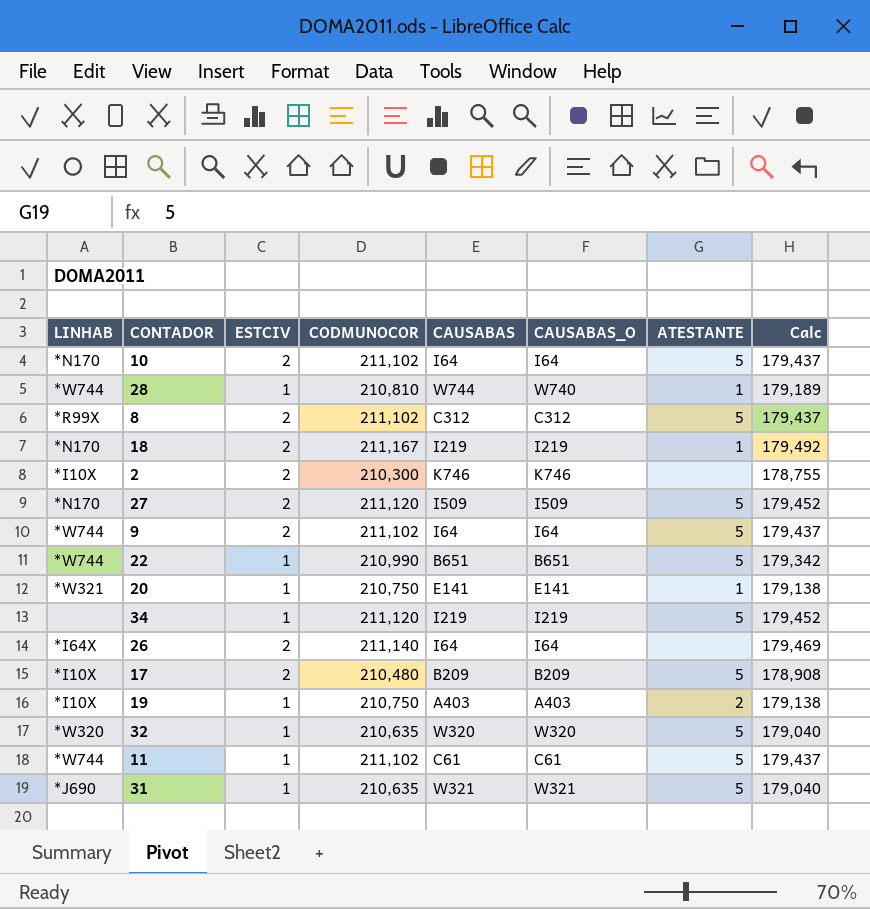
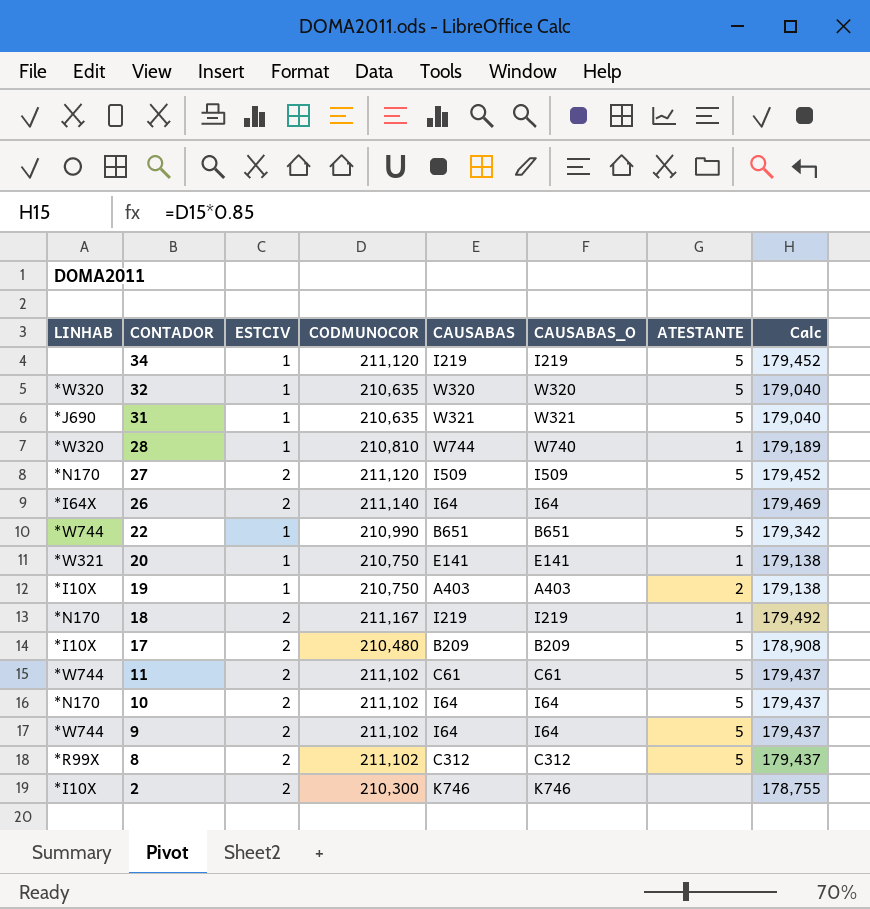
row order: none -> CONTADOR descending
28 | LINHAB: *W744 -> *W320
11 | ESTCIV: 1 -> 2

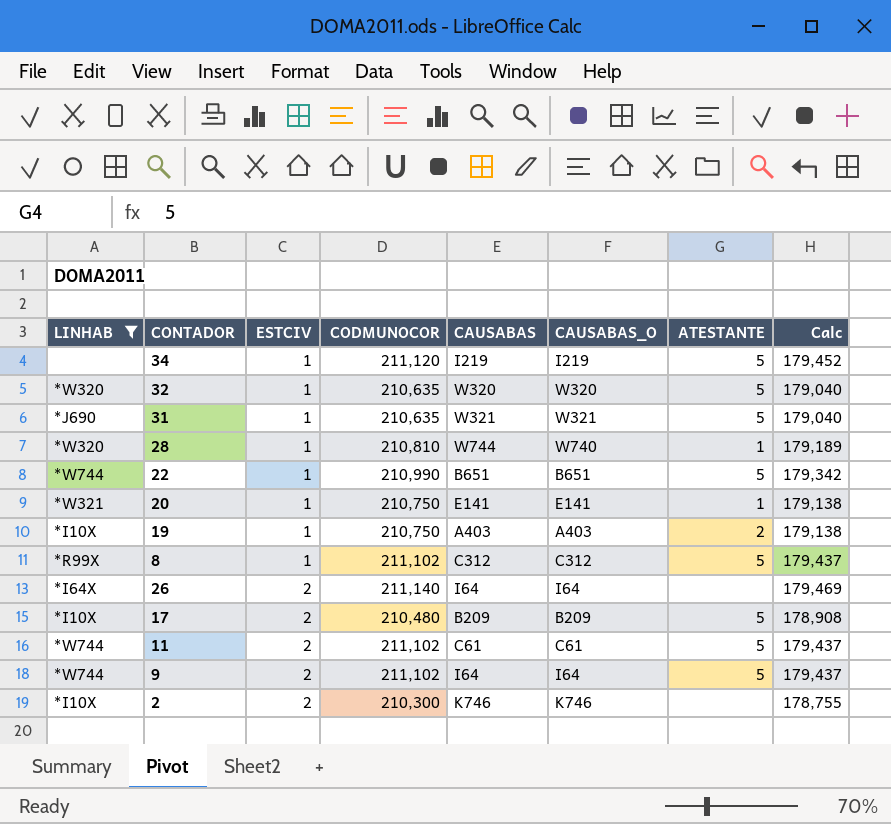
filter: none -> LINHAB != *N170
row order: CONTADOR descending -> ESTCIV ascending
8 | ESTCIV: 2 -> 1

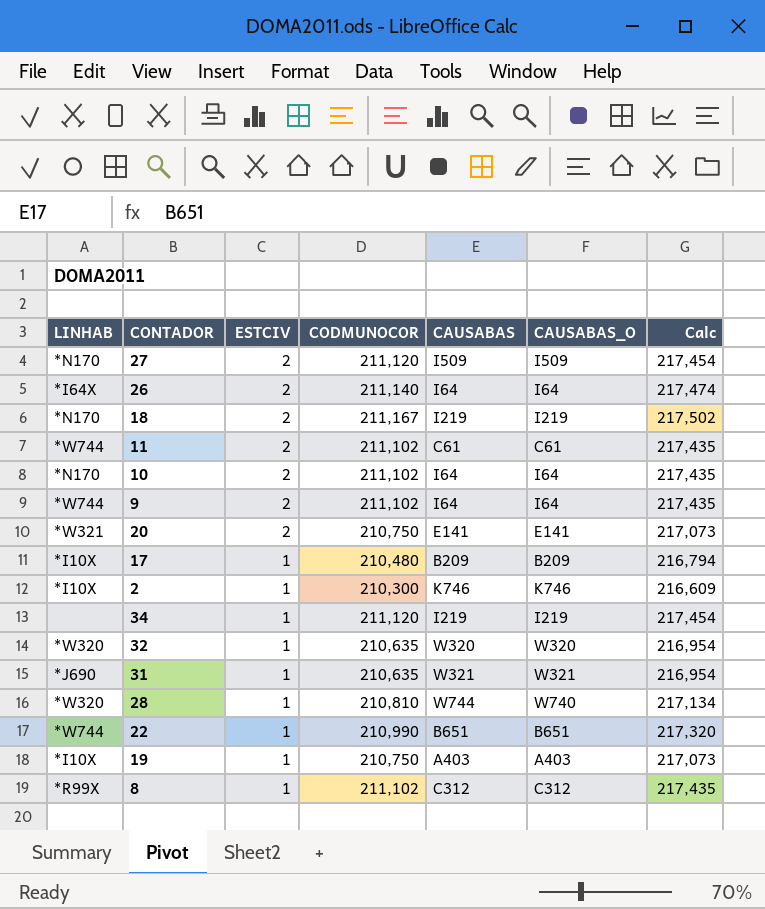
filter: LINHAB != *N170 -> none
row order: ESTCIV ascending -> ESTCIV descending
column ATESTANTE | position: 7 -> none
column Calc | formula: [CODMUNOCOR] * 0.85 -> [CODMUNOCOR] * 1.03
20 | ESTCIV: 1 -> 2
17 | ESTCIV: 2 -> 1
2 | ESTCIV: 2 -> 1

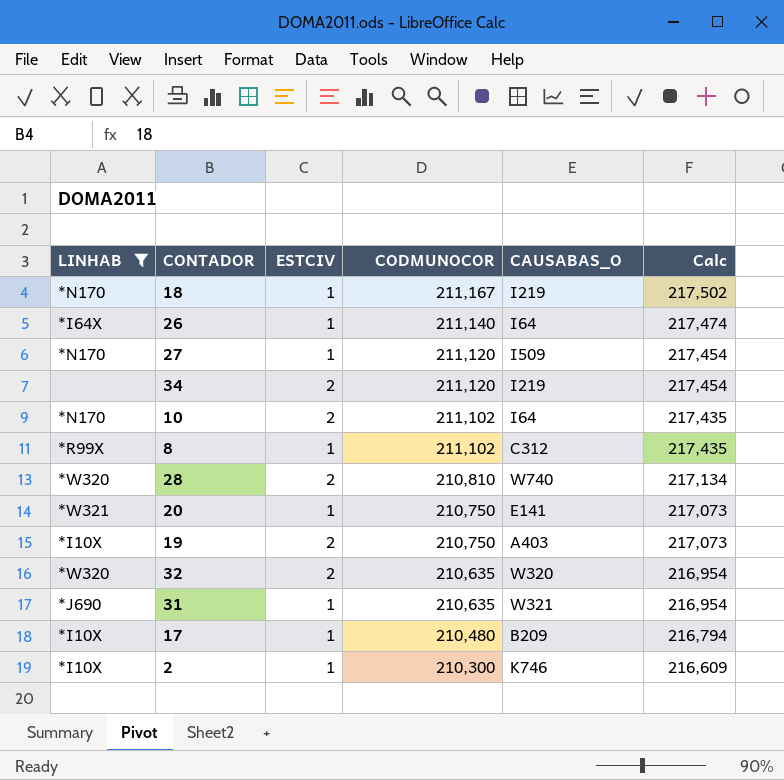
filter: none -> LINHAB != *W744
row order: ESTCIV descending -> CODMUNOCOR descending
column CAUSABAS | position: 5 -> none
18 | ESTCIV: 2 -> 1
26 | ESTCIV: 2 -> 1
27 | ESTCIV: 2 -> 1
34 | ESTCIV: 1 -> 2
28 | ESTCIV: 1 -> 2
20 | ESTCIV: 2 -> 1
19 | ESTCIV: 1 -> 2
32 | ESTCIV: 1 -> 2

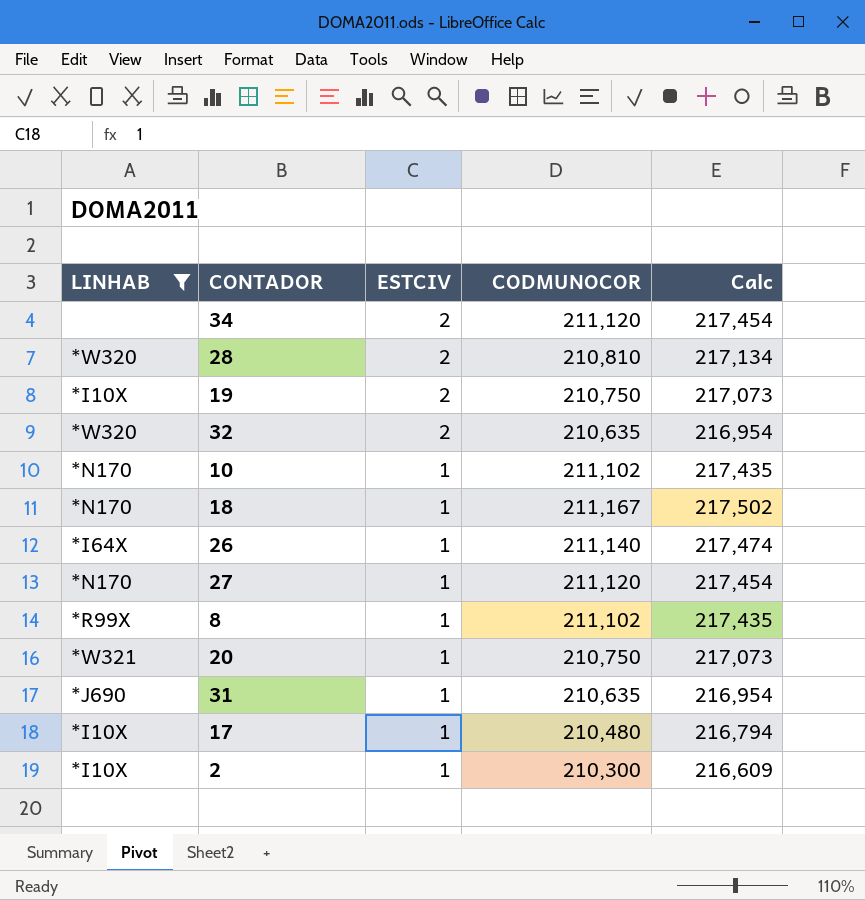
row order: CODMUNOCOR descending -> ESTCIV descending
column CAUSABAS_O | position: 5 -> none
10 | ESTCIV: 2 -> 1

